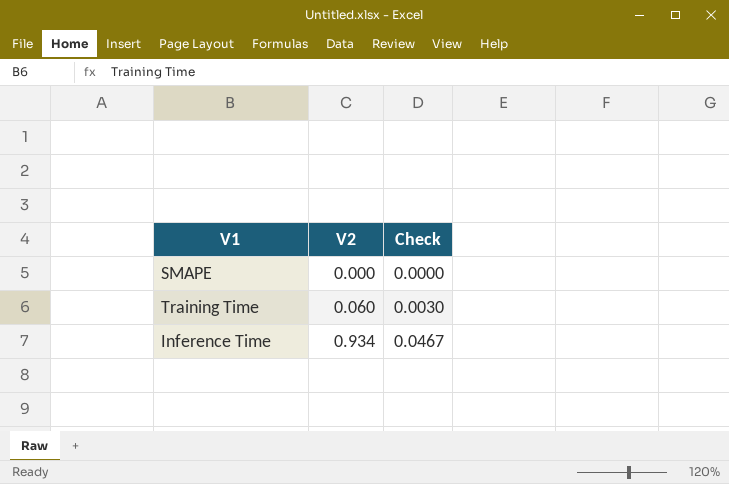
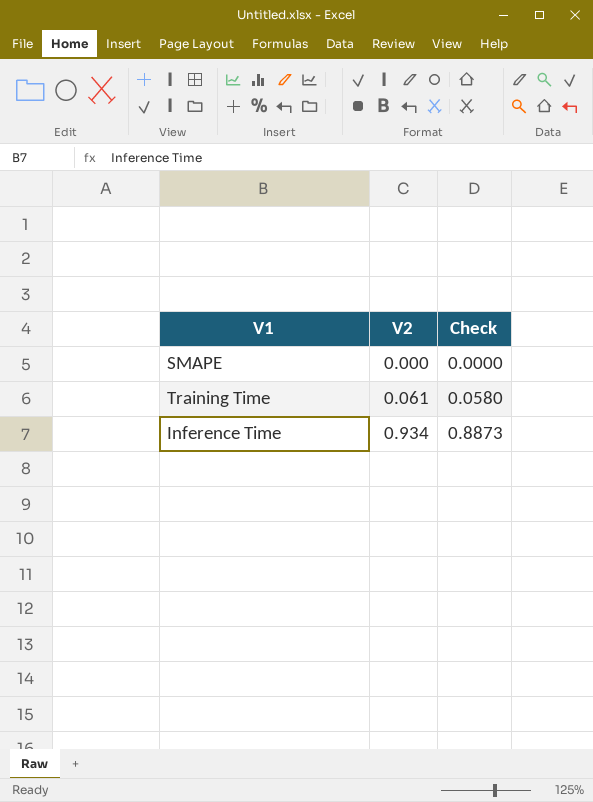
column Check | formula: [V2] * 0.05 -> [V2] * 0.95
Training Time | V2: 0.060 -> 0.061

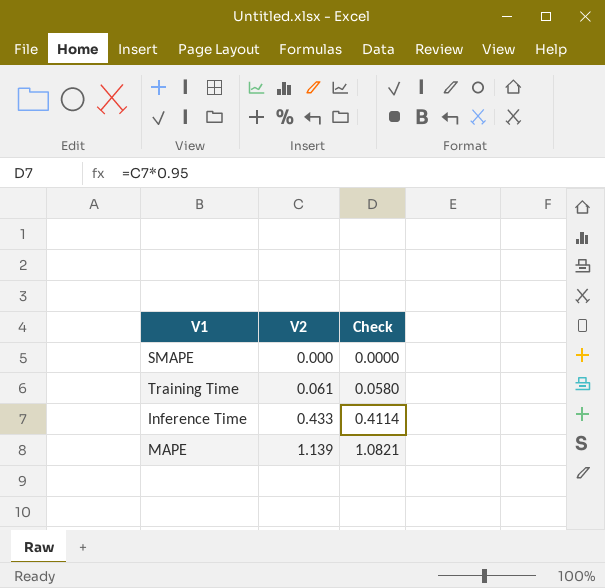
Inference Time | V2: 0.934 -> 0.433
Inference Time | Check: 0.8873 -> 0.4114
row MAPE: none -> 1.139 | 1.0821

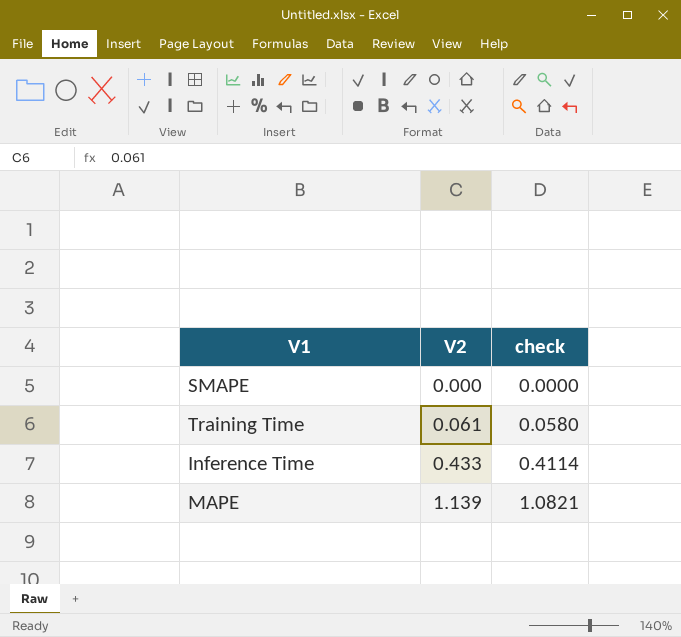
column name: Check -> check

